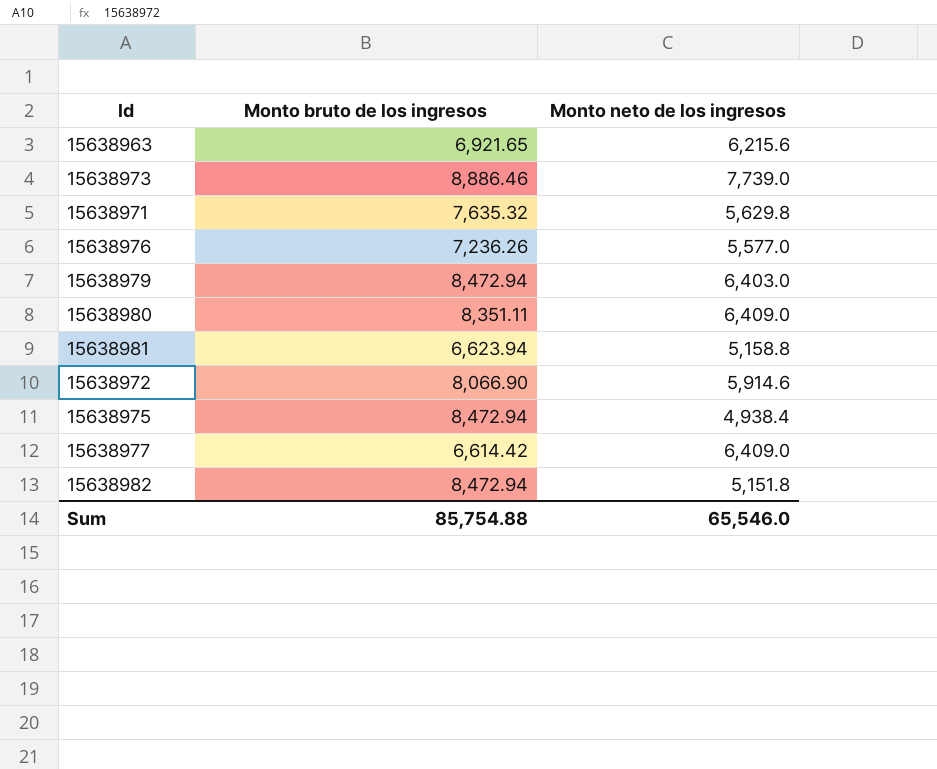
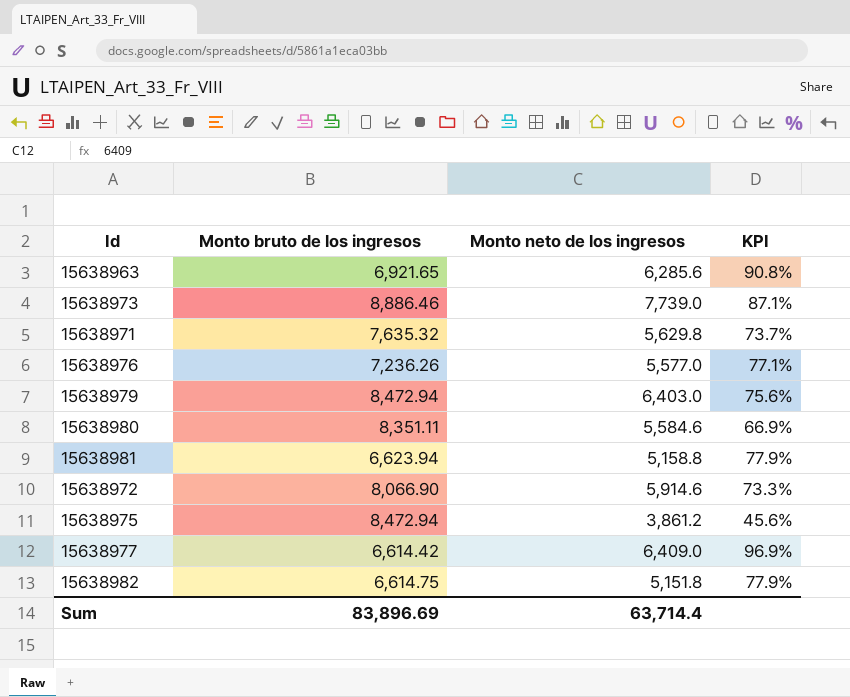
column KPI | formula: none -> [Monto neto de los ingresos] / [Monto bruto de los ingresos]
15638963 | Monto neto de los ingresos: 6,215.6 -> 6,285.6
15638980 | Monto neto de los ingresos: 6,409.0 -> 5,584.6
15638975 | Monto neto de los ingresos: 4,938.4 -> 3,861.2
15638982 | Monto bruto de los ingresos: 8,472.94 -> 6,614.75
Sum | Monto bruto de los ingresos: 85,754.88 -> 83,896.69
Sum | Monto neto de los ingresos: 65,546.0 -> 63,714.4

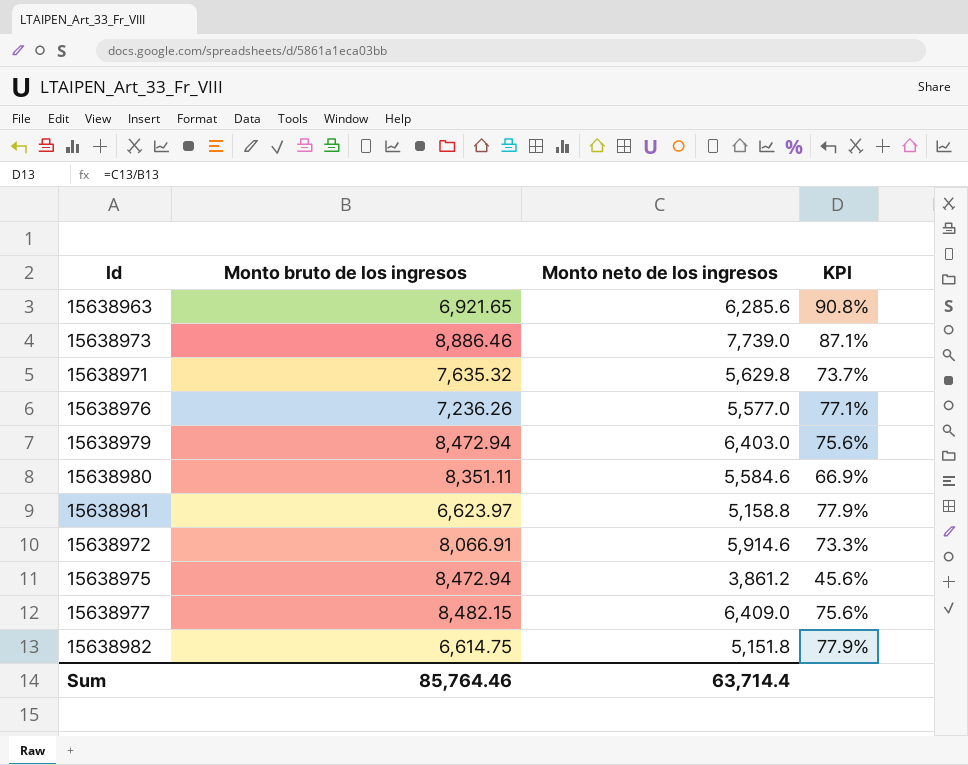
15638981 | Monto bruto de los ingresos: 6,623.94 -> 6,623.97
15638972 | Monto bruto de los ingresos: 8,066.90 -> 8,066.91
15638977 | Monto bruto de los ingresos: 6,614.42 -> 8,482.15
15638977 | KPI: 96.9% -> 75.6%
Sum | Monto bruto de los ingresos: 83,896.69 -> 85,764.46

